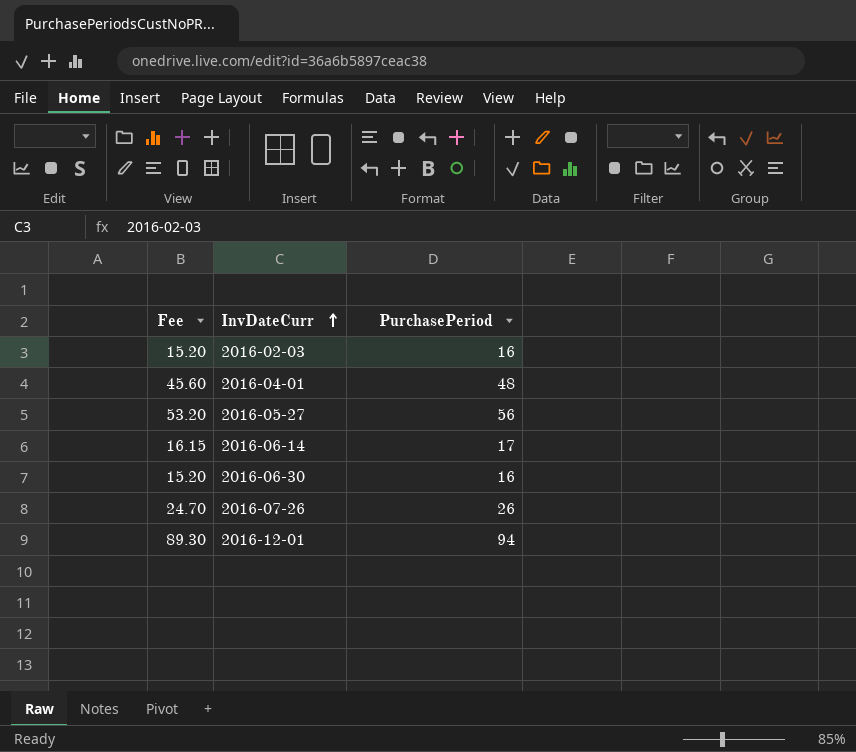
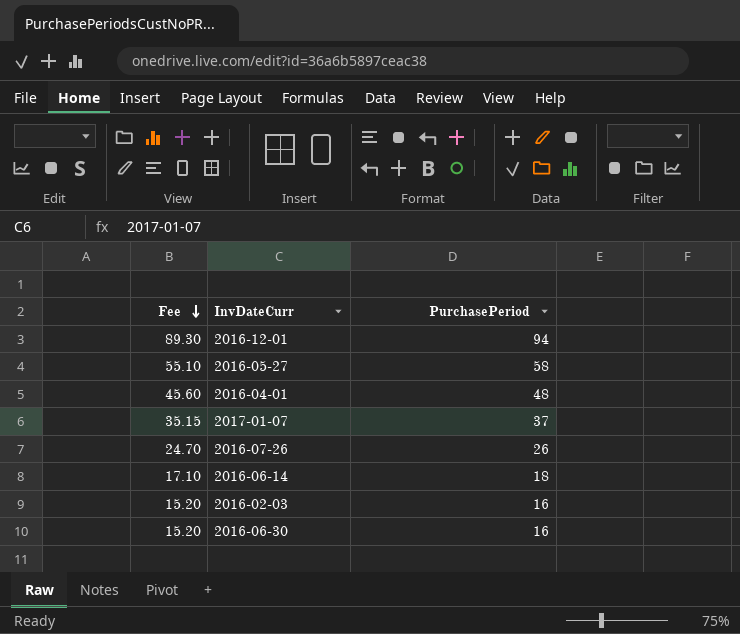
row order: InvDateCurr ascending -> Fee descending
2016-05-27 | Fee: 53.20 -> 55.10
2016-05-27 | PurchasePeriod: 56 -> 58
row 2017-01-07: none -> 35.15 | 37
2016-06-14 | Fee: 16.15 -> 17.10
2016-06-14 | PurchasePeriod: 17 -> 18

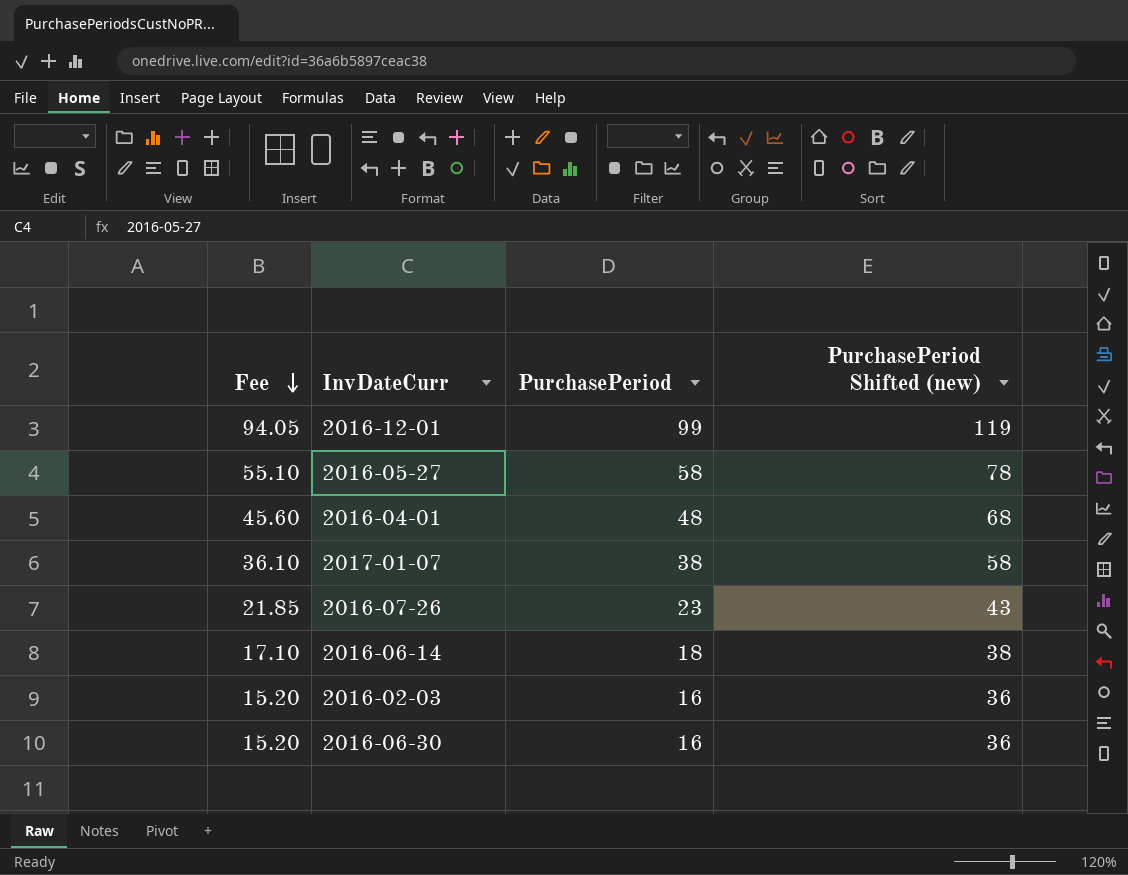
column PurchasePeriod Shifted (new) | formula: none -> [PurchasePeriod] + 20
2016-12-01 | Fee: 89.30 -> 94.05
2016-12-01 | PurchasePeriod: 94 -> 99
2017-01-07 | Fee: 35.15 -> 36.10
2017-01-07 | PurchasePeriod: 37 -> 38
2016-07-26 | Fee: 24.70 -> 21.85
2016-07-26 | PurchasePeriod: 26 -> 23

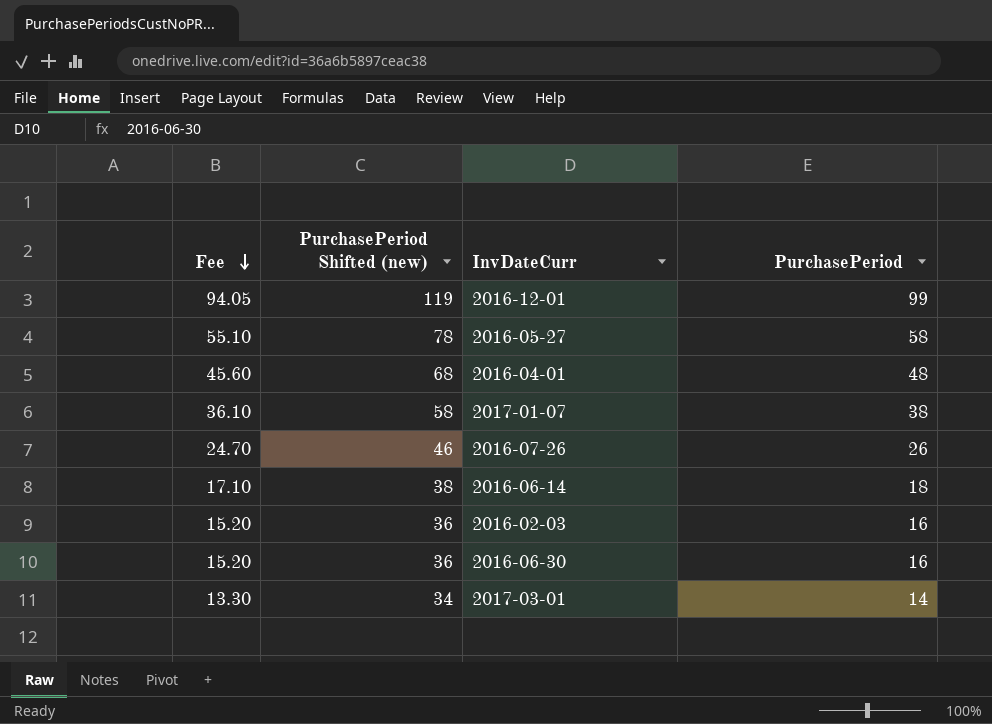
column PurchasePeriod Shifted (new) | position: 4 -> 2
2016-07-26 | Fee: 21.85 -> 24.70
2016-07-26 | PurchasePeriod Shifted (new): 43 -> 46
2016-07-26 | PurchasePeriod: 23 -> 26
row 2017-03-01: none -> 13.30 | 34 | 14

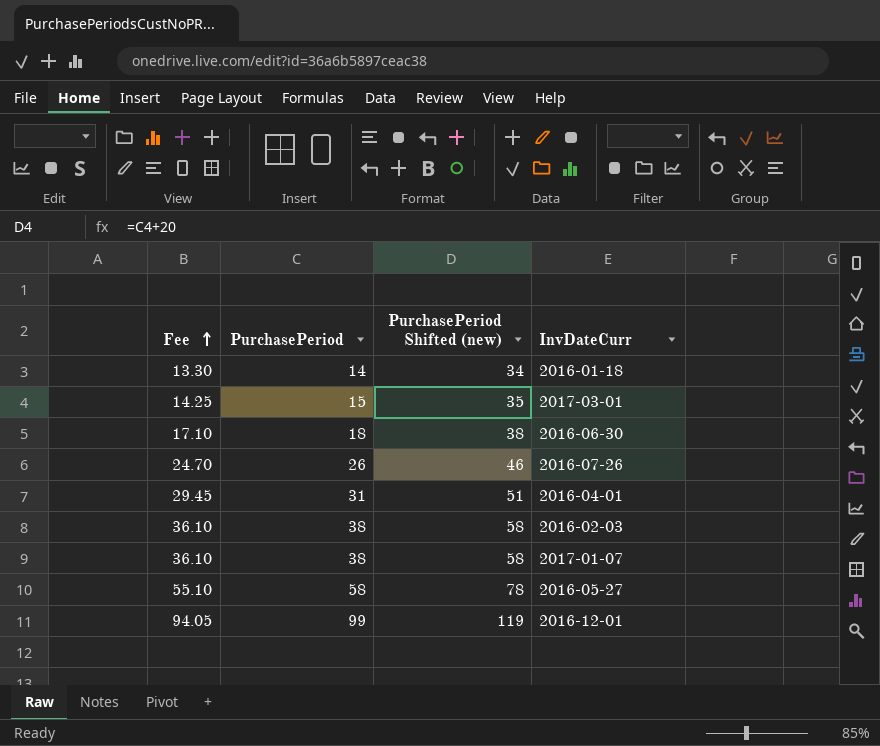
row order: Fee descending -> Fee ascending
column PurchasePeriod | position: 4 -> 2
row 2016-06-14: 17.10 | 38 | 18 -> none
row 2016-01-18: none -> 13.30 | 14 | 34
2017-03-01 | Fee: 13.30 -> 14.25
2017-03-01 | PurchasePeriod: 14 -> 15
2017-03-01 | PurchasePeriod Shifted (new): 34 -> 35
2016-06-30 | Fee: 15.20 -> 17.10
2016-06-30 | PurchasePeriod: 16 -> 18
2016-06-30 | PurchasePeriod Shifted (new): 36 -> 38
2016-04-01 | Fee: 45.60 -> 29.45
2016-04-01 | PurchasePeriod: 48 -> 31
2016-04-01 | PurchasePeriod Shifted (new): 68 -> 51
2016-02-03 | Fee: 15.20 -> 36.10
2016-02-03 | PurchasePeriod: 16 -> 38
2016-02-03 | PurchasePeriod Shifted (new): 36 -> 58

